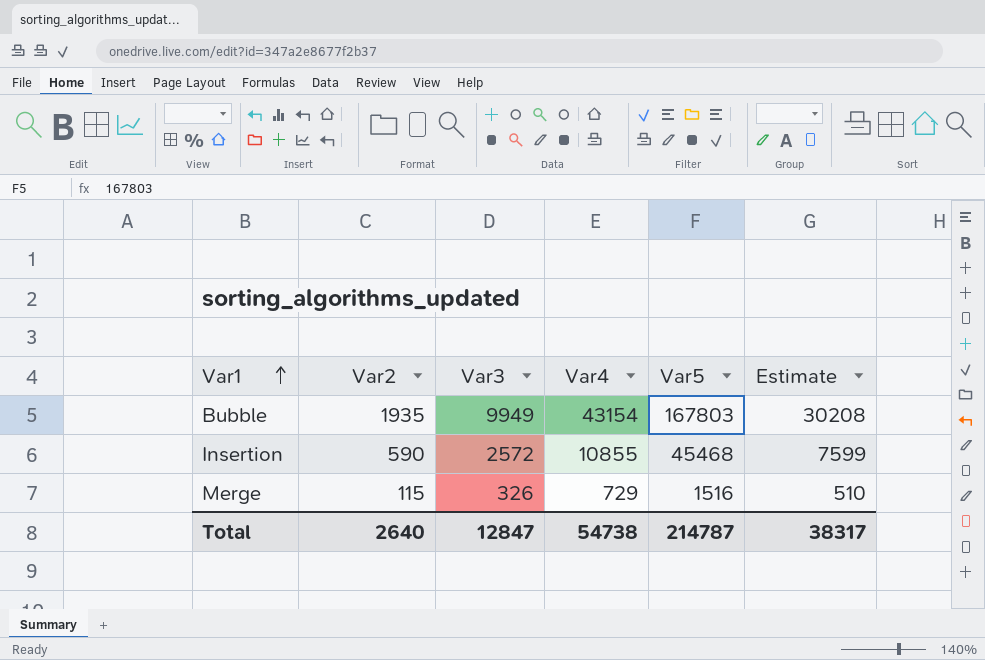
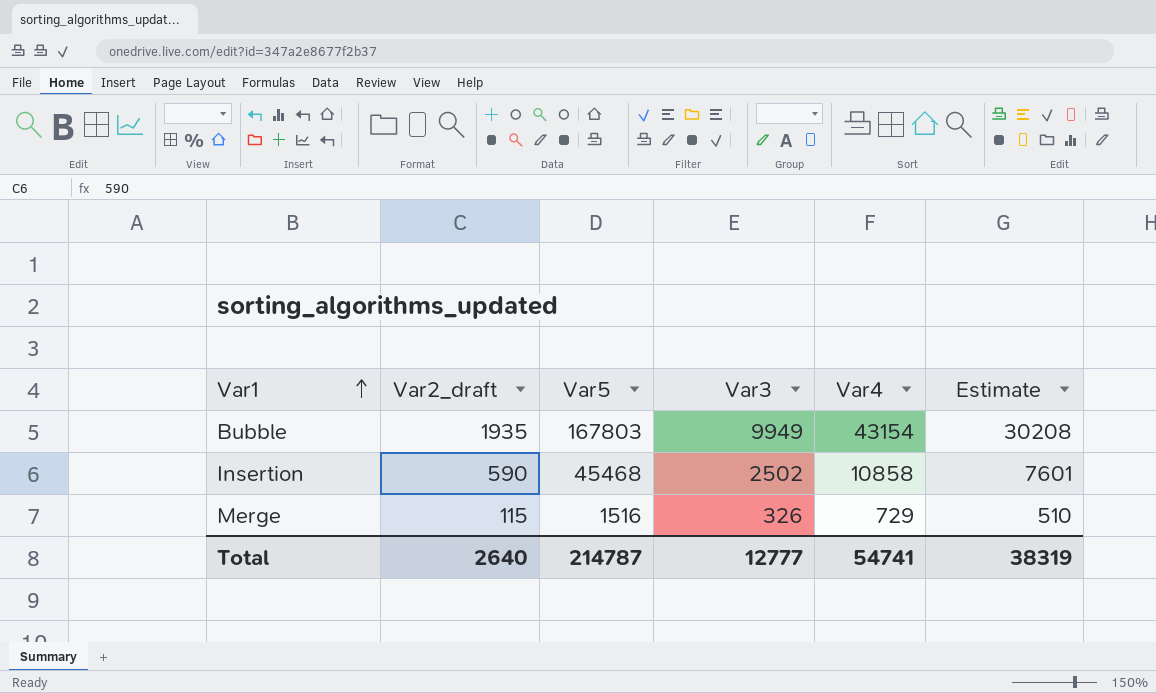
column name: Var2 -> Var2_draft
column Var5 | position: 5 -> 3
Insertion | Var3: 2572 -> 2502
Insertion | Var4: 10855 -> 10858
Insertion | Estimate: 7599 -> 7601
Total | Var3: 12847 -> 12777
Total | Var4: 54738 -> 54741
Total | Estimate: 38317 -> 38319

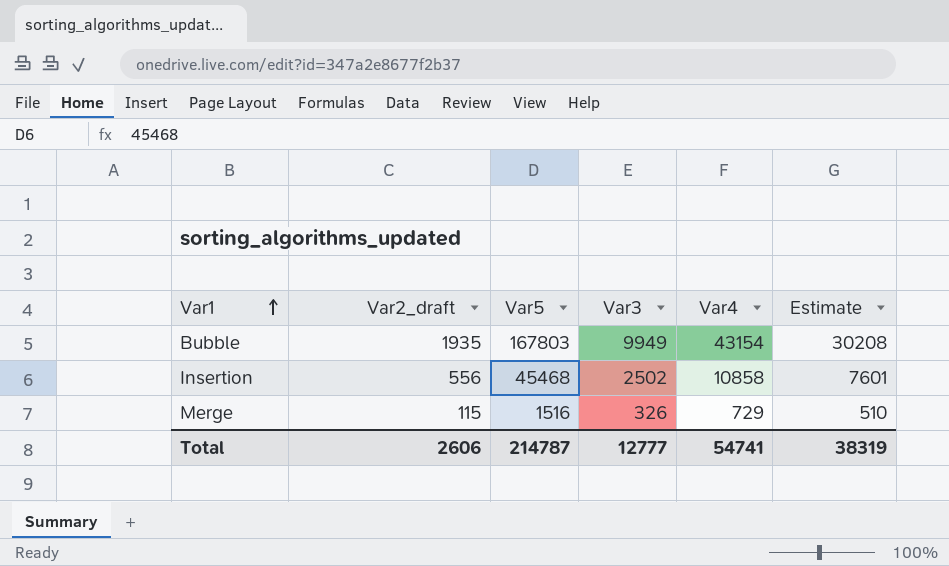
Insertion | Var2_draft: 590 -> 556
Total | Var2_draft: 2640 -> 2606

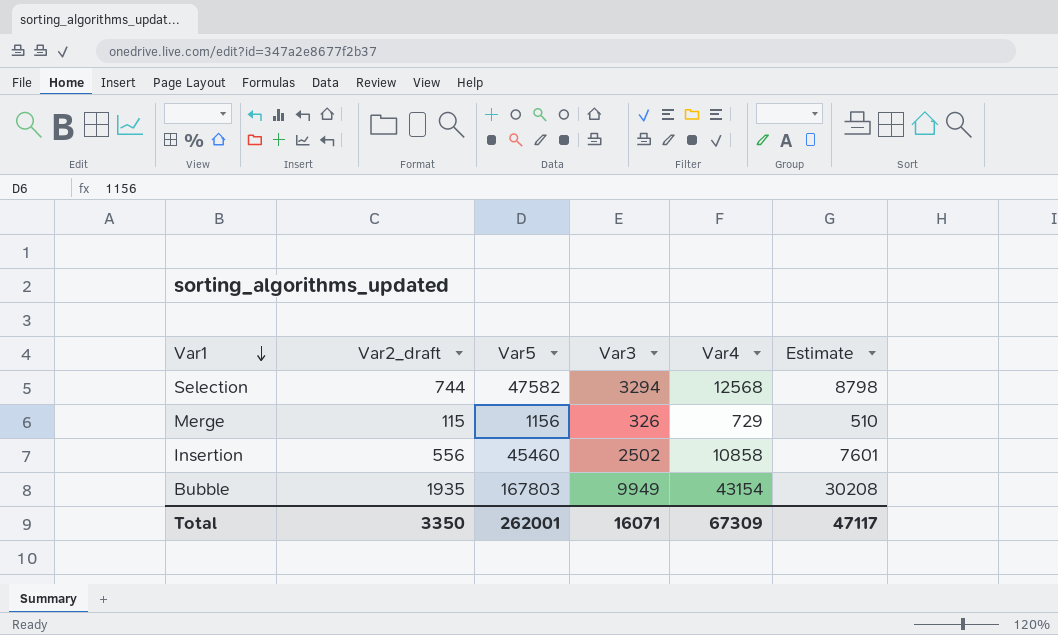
row order: Var1 ascending -> Var1 descending
row Selection: none -> 744 | 47582 | 3294 | 12568 | 8798
Merge | Var5: 1516 -> 1156
Insertion | Var5: 45468 -> 45460
Total | Var2_draft: 2606 -> 3350
Total | Var5: 214787 -> 262001
Total | Var3: 12777 -> 16071
Total | Var4: 54741 -> 67309
Total | Estimate: 38319 -> 47117

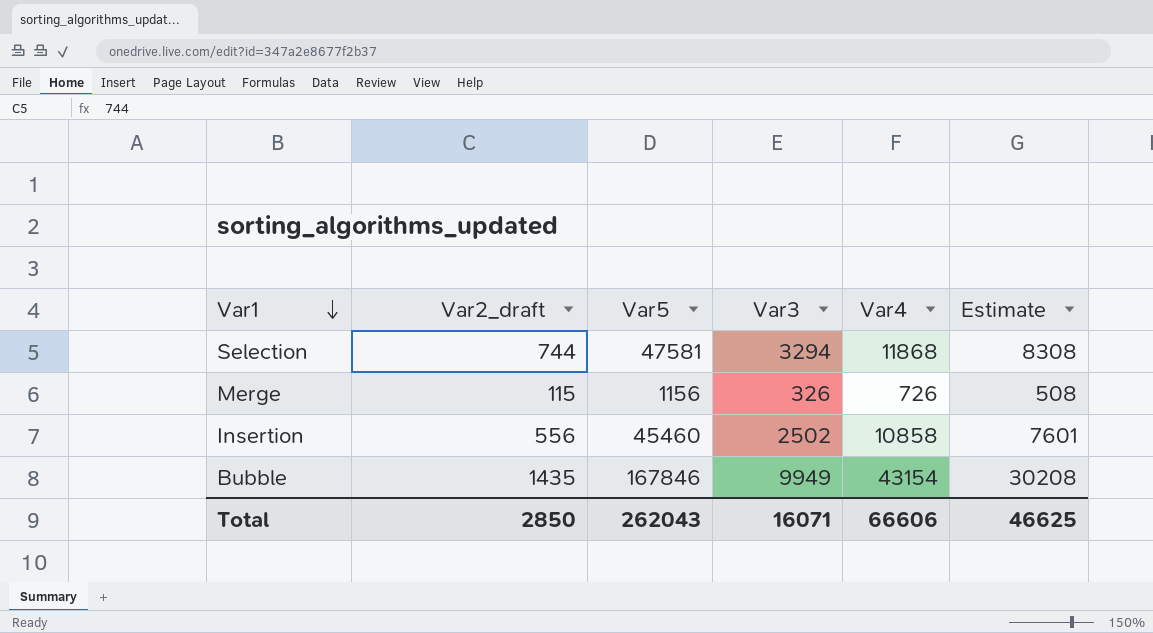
Selection | Var5: 47582 -> 47581
Selection | Var4: 12568 -> 11868
Selection | Estimate: 8798 -> 8308
Merge | Var4: 729 -> 726
Merge | Estimate: 510 -> 508
Bubble | Var2_draft: 1935 -> 1435
Bubble | Var5: 167803 -> 167846
Total | Var2_draft: 3350 -> 2850
Total | Var5: 262001 -> 262043
Total | Var4: 67309 -> 66606
Total | Estimate: 47117 -> 46625

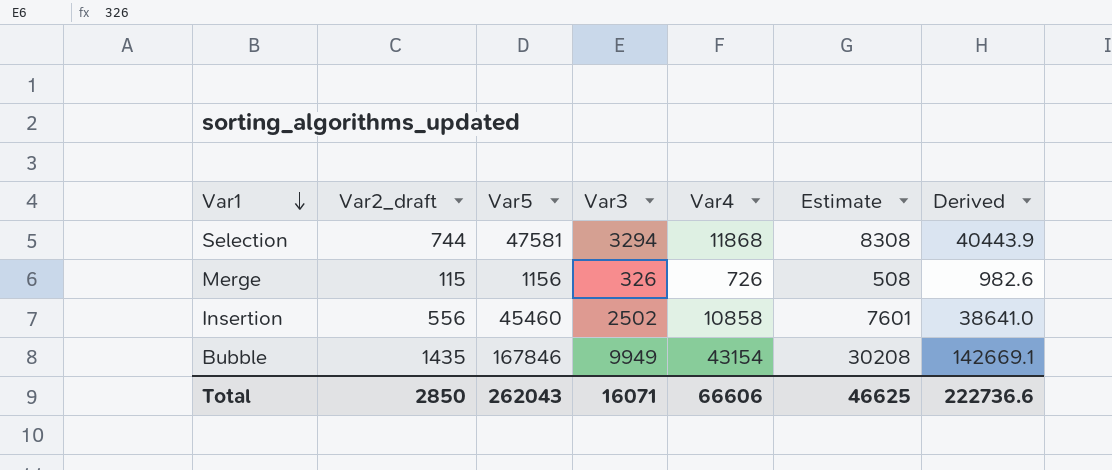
column Derived | formula: none -> [Var5] * 0.85

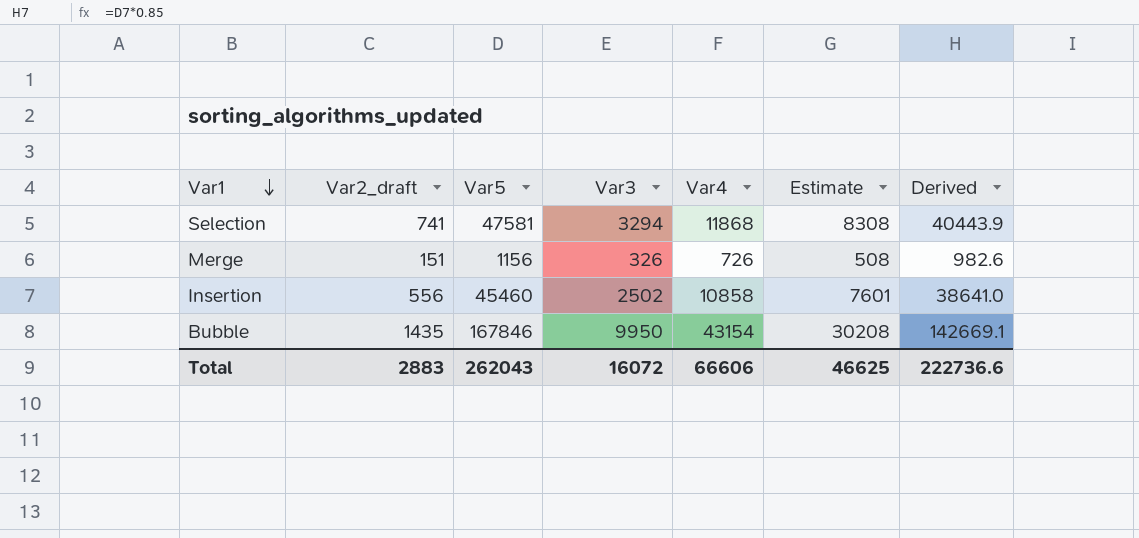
Selection | Var2_draft: 744 -> 741
Merge | Var2_draft: 115 -> 151
Bubble | Var3: 9949 -> 9950
Total | Var2_draft: 2850 -> 2883
Total | Var3: 16071 -> 16072

